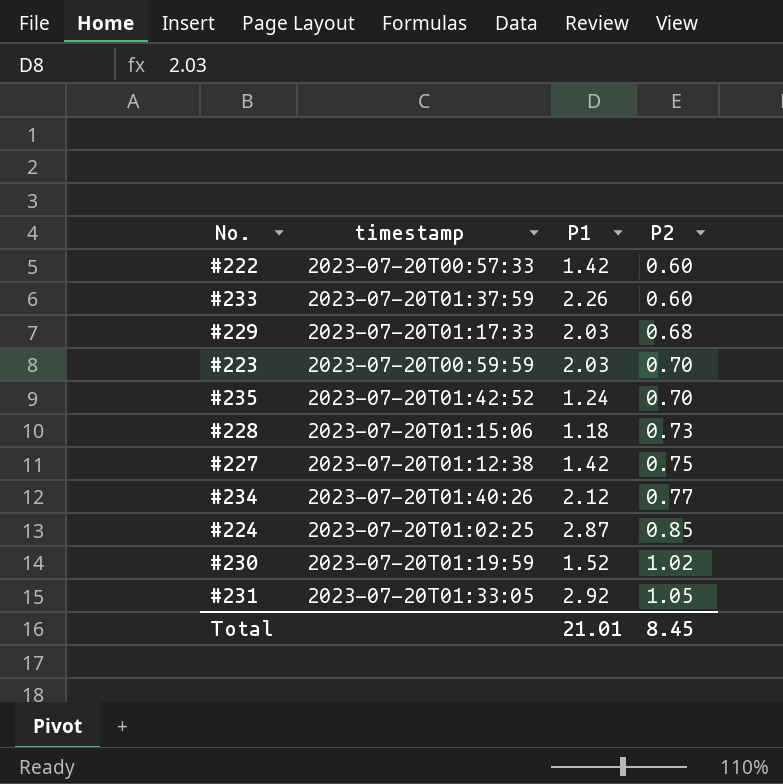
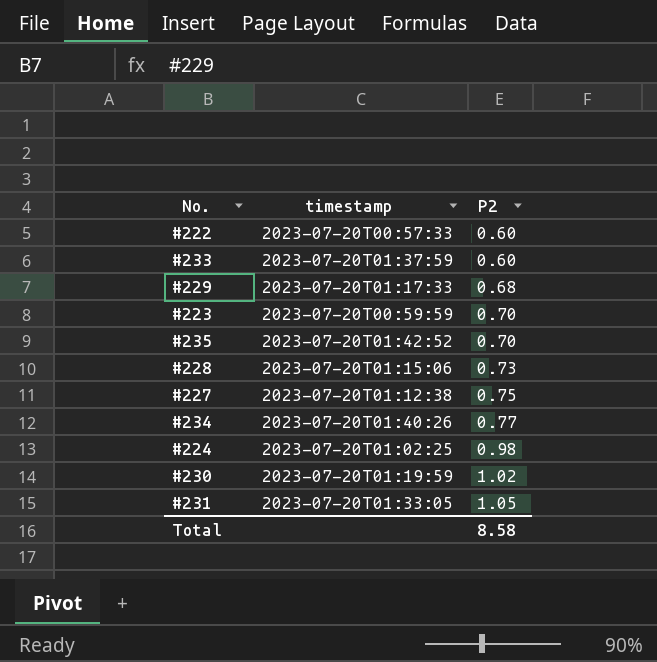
column P1 | position: 3 -> none
#224 | P2: 0.85 -> 0.98
Total | P2: 8.45 -> 8.58

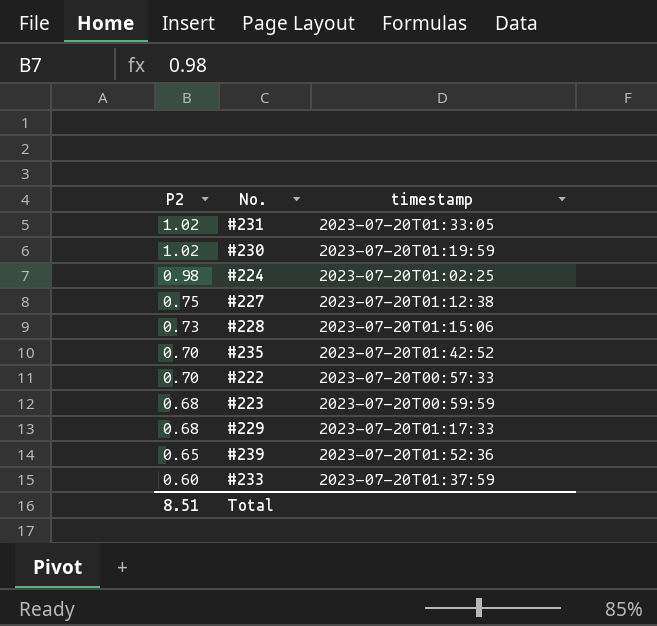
row order: P2 ascending -> P2 descending
column P2 | position: 3 -> 1
row #234: 2023-07-20T01:40:26 | 0.77 -> none
#231 | P2: 1.05 -> 1.02
#222 | P2: 0.60 -> 0.70
#223 | P2: 0.70 -> 0.68
row #239: none -> 0.65 | 2023-07-20T01:52:36
Total | P2: 8.58 -> 8.51

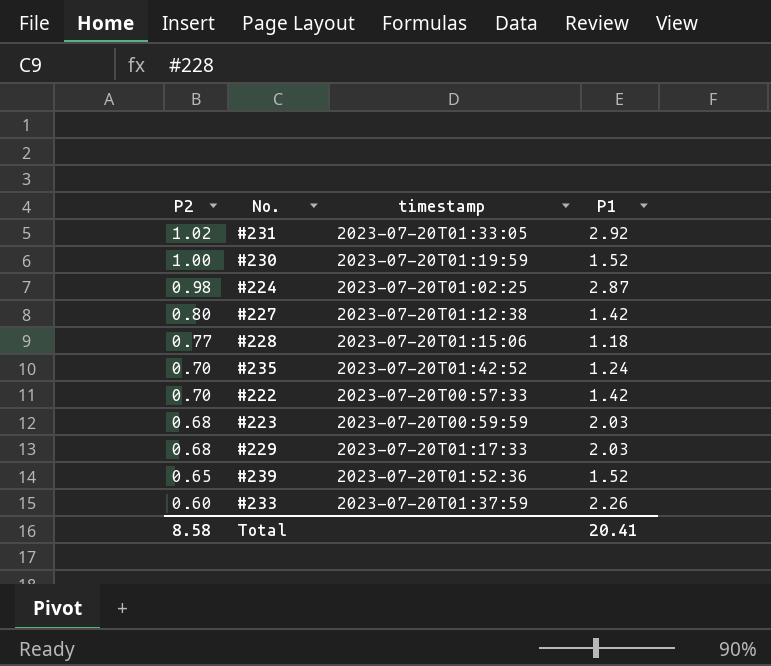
column P1 | position: none -> 4
#230 | P2: 1.02 -> 1.00
#227 | P2: 0.75 -> 0.80
#228 | P2: 0.73 -> 0.77
Total | P2: 8.51 -> 8.58

